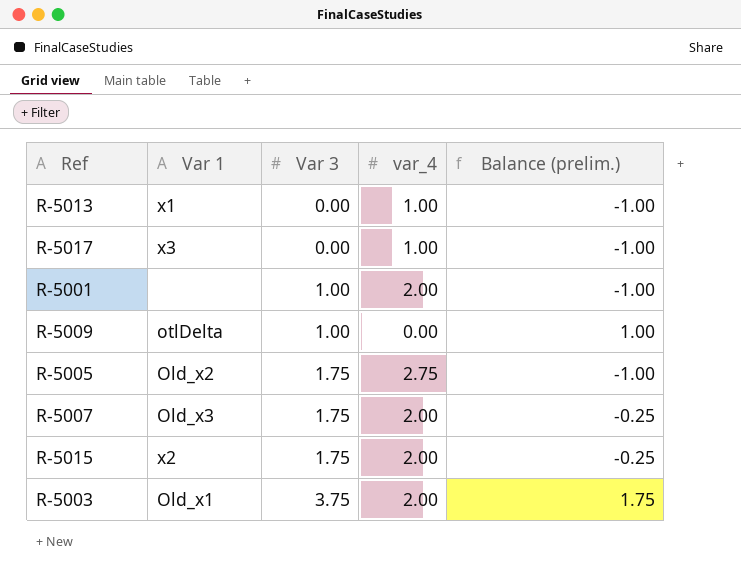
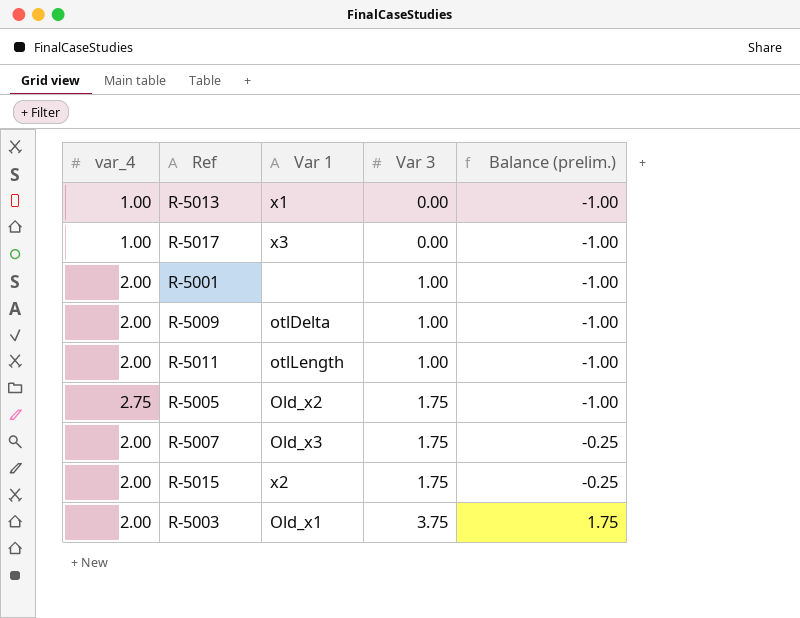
column var_4 | position: 4 -> 1
R-5009 | var_4: 0.00 -> 2.00
R-5009 | Balance (prelim.): 1.00 -> -1.00
row R-5011: none -> 2.00 | otlLength | 1.00 | -1.00

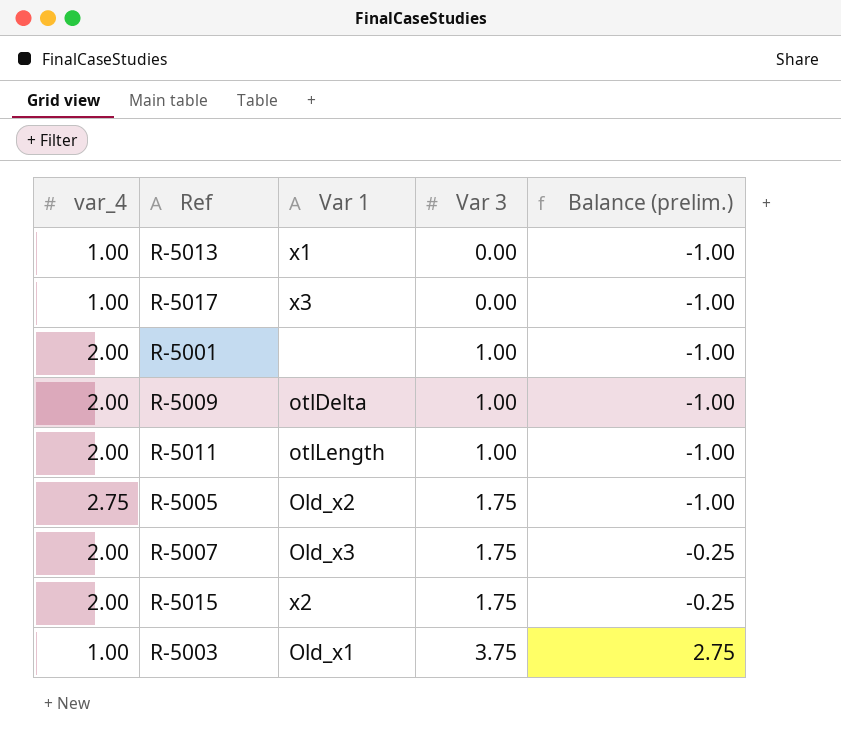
R-5003 | var_4: 2.00 -> 1.00
R-5003 | Balance (prelim.): 1.75 -> 2.75

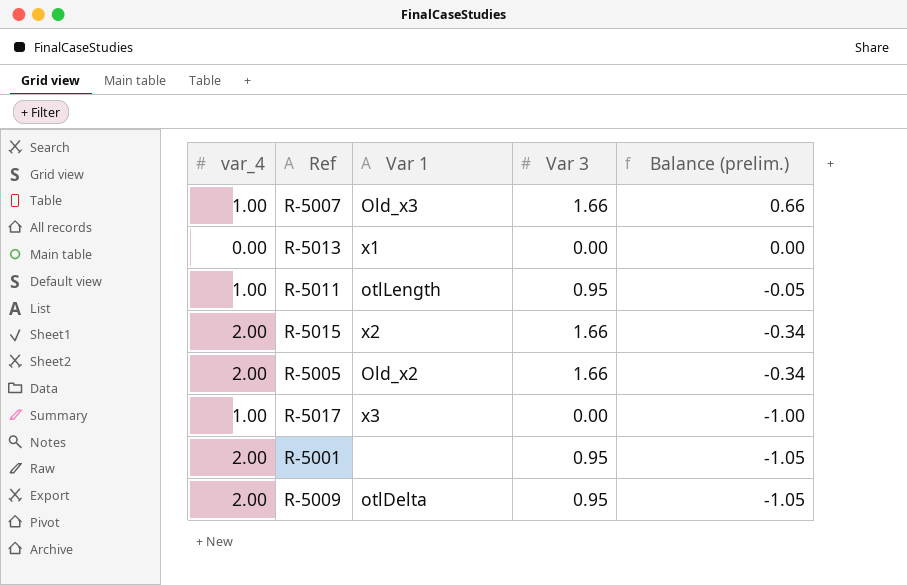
row order: Var 3 ascending -> Balance (prelim.) descending
row R-5003: 1.00 | Old_x1 | 3.75 | 2.75 -> none
R-5007 | var_4: 2.00 -> 1.00
R-5007 | Var 3: 1.75 -> 1.66
R-5007 | Balance (prelim.): -0.25 -> 0.66
R-5013 | var_4: 1.00 -> 0.00
R-5013 | Balance (prelim.): -1.00 -> 0.00
R-5011 | var_4: 2.00 -> 1.00
R-5011 | Var 3: 1.00 -> 0.95
R-5011 | Balance (prelim.): -1.00 -> -0.05
R-5015 | Var 3: 1.75 -> 1.66
R-5015 | Balance (prelim.): -0.25 -> -0.34
R-5005 | var_4: 2.75 -> 2.00
R-5005 | Var 3: 1.75 -> 1.66
R-5005 | Balance (prelim.): -1.00 -> -0.34
R-5001 | Var 3: 1.00 -> 0.95
R-5001 | Balance (prelim.): -1.00 -> -1.05
R-5009 | Var 3: 1.00 -> 0.95
R-5009 | Balance (prelim.): -1.00 -> -1.05

